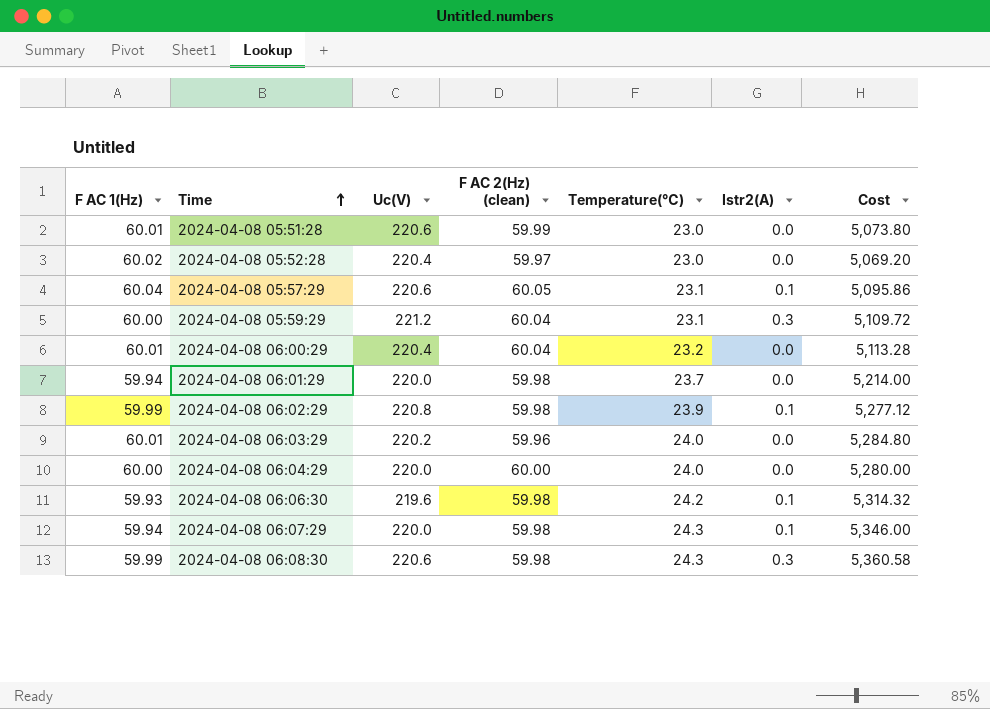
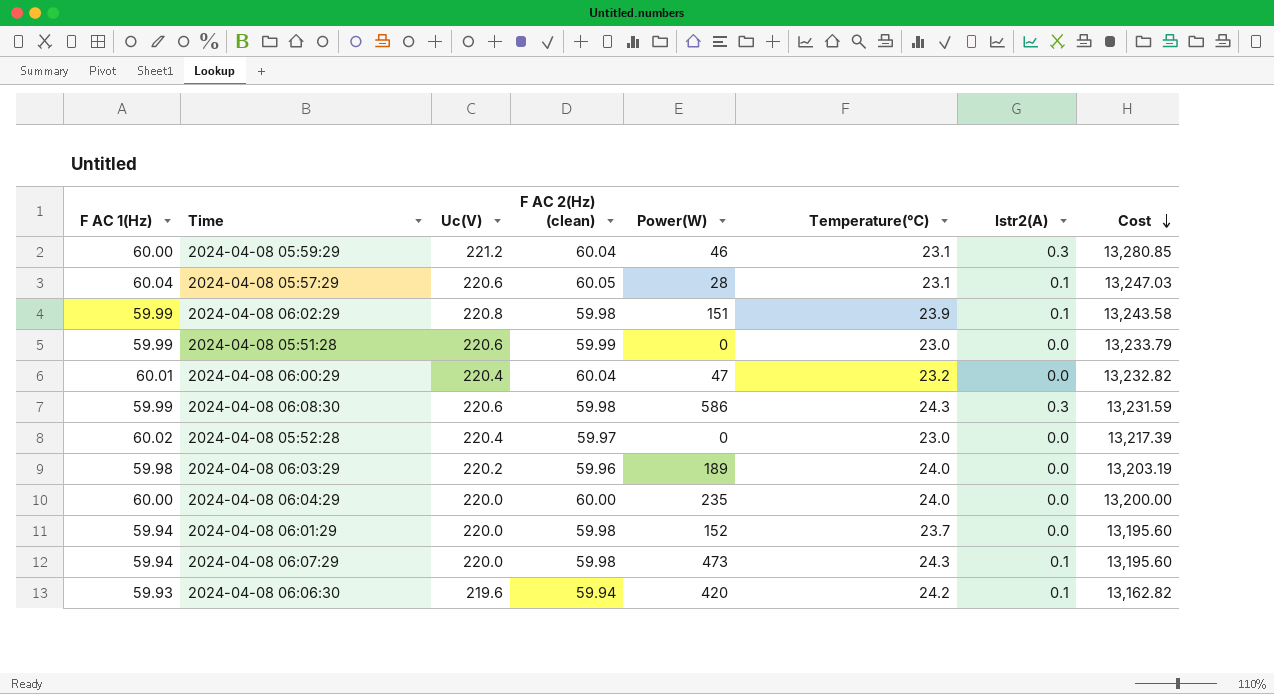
row order: Time ascending -> Cost descending
column Power(W) | position: none -> 5
column Cost | formula: [Uc(V)] * [Temperature(℃)] -> [Uc(V)] * [F AC 2(Hz) (clean)]
2024-04-08 05:51:28 | F AC 1(Hz): 60.01 -> 59.99
2024-04-08 06:03:29 | F AC 1(Hz): 60.01 -> 59.98
2024-04-08 06:06:30 | F AC 2(Hz) (clean): 59.98 -> 59.94

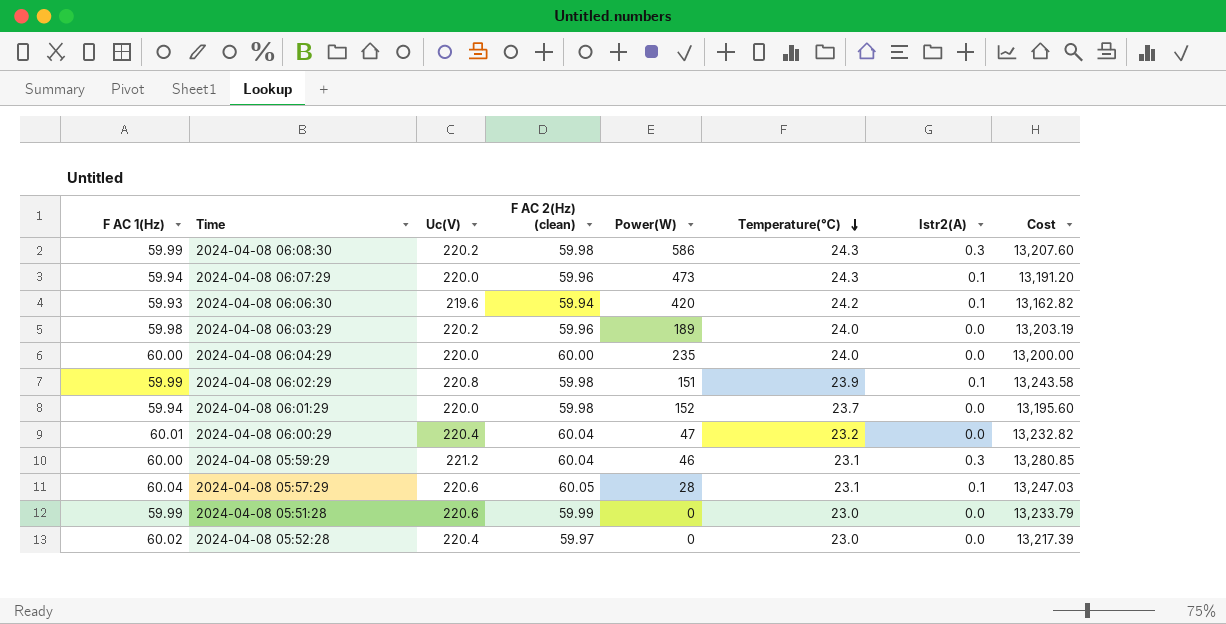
row order: Cost descending -> Temperature(℃) descending
2024-04-08 06:08:30 | Uc(V): 220.6 -> 220.2
2024-04-08 06:08:30 | Cost: 13,231.59 -> 13,207.60
2024-04-08 06:07:29 | F AC 2(Hz) (clean): 59.98 -> 59.96
2024-04-08 06:07:29 | Cost: 13,195.60 -> 13,191.20

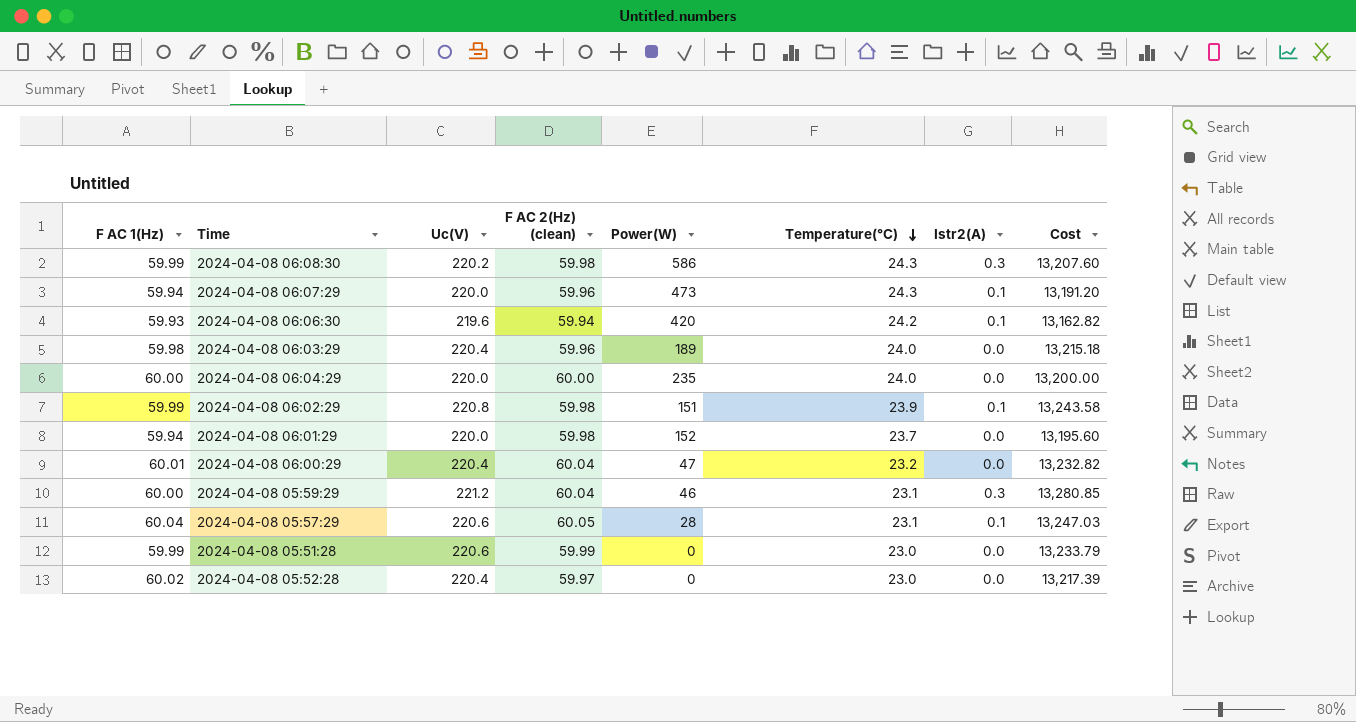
2024-04-08 06:03:29 | Uc(V): 220.2 -> 220.4
2024-04-08 06:03:29 | Cost: 13,203.19 -> 13,215.18

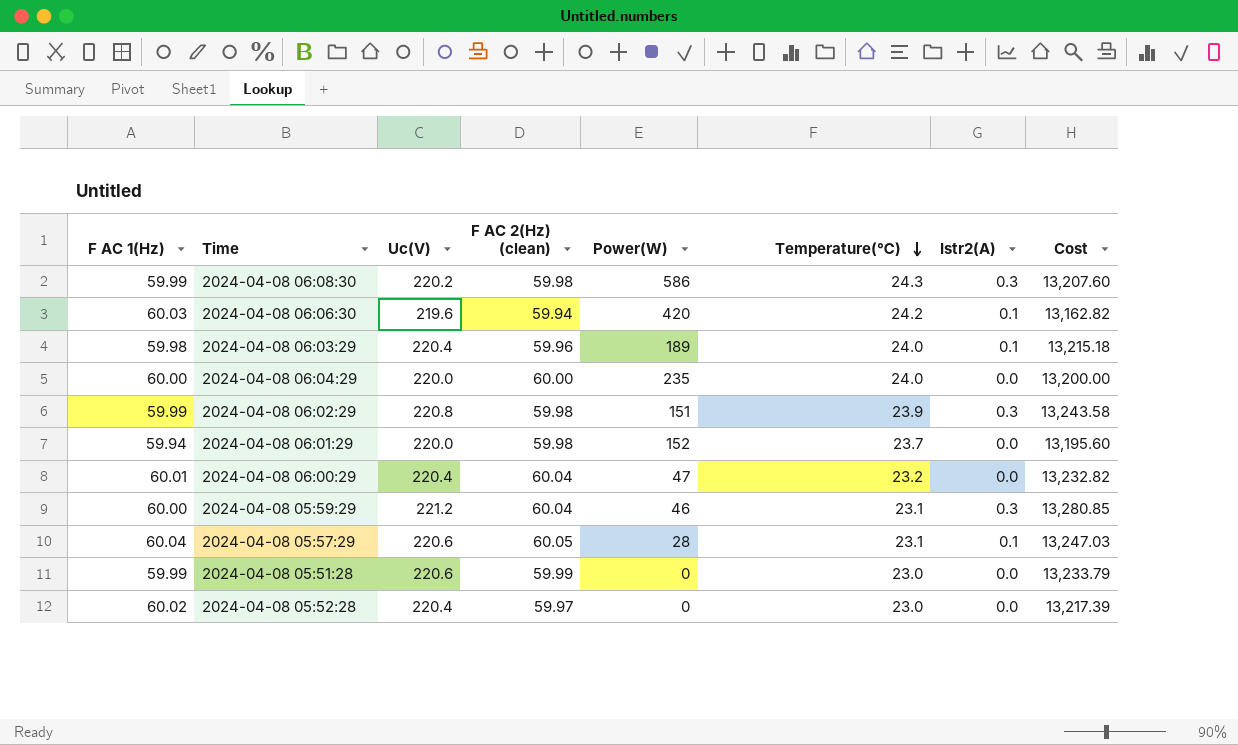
row 2024-04-08 06:07:29: 59.94 | 220.0 | 59.96 | 473 | 24.3 | 0.1 | 13,191.20 -> none
2024-04-08 06:06:30 | F AC 1(Hz): 59.93 -> 60.03
2024-04-08 06:03:29 | Istr2(A): 0.0 -> 0.1
2024-04-08 06:02:29 | Istr2(A): 0.1 -> 0.3

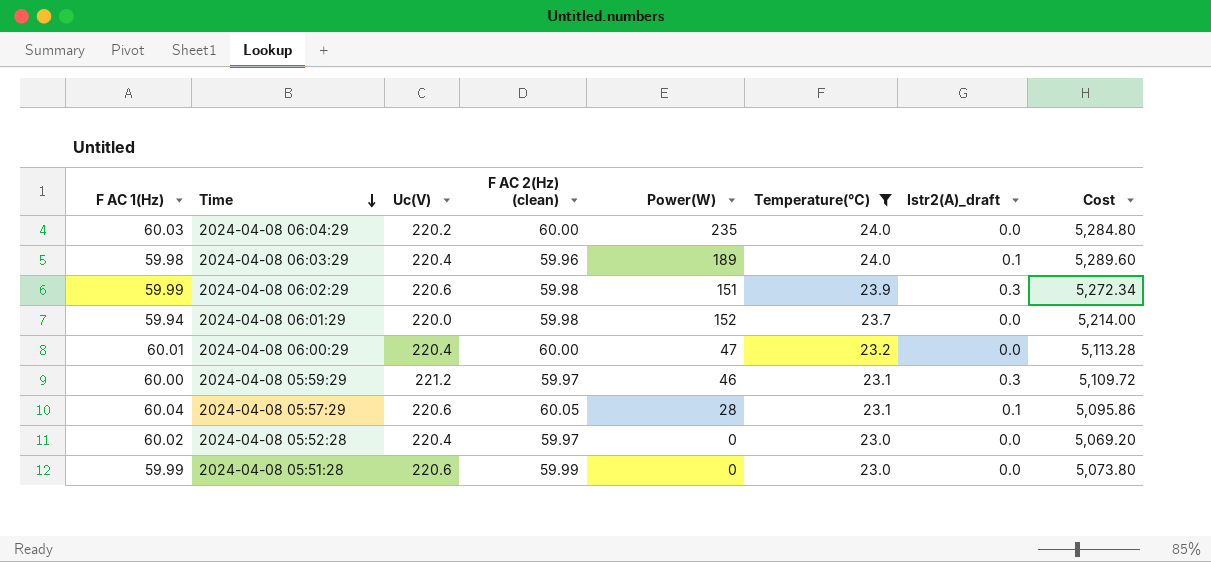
filter: none -> Temperature(℃) <= 24.0
row order: Temperature(℃) descending -> Time descending
column name: Istr2(A) -> Istr2(A)_draft
column Cost | formula: [Uc(V)] * [F AC 2(Hz) (clean)] -> [Uc(V)] * [Temperature(℃)]
2024-04-08 06:04:29 | F AC 1(Hz): 60.00 -> 60.03
2024-04-08 06:04:29 | Uc(V): 220.0 -> 220.2
2024-04-08 06:02:29 | Uc(V): 220.8 -> 220.6
2024-04-08 06:00:29 | F AC 2(Hz) (clean): 60.04 -> 60.00
2024-04-08 05:59:29 | F AC 2(Hz) (clean): 60.04 -> 59.97

